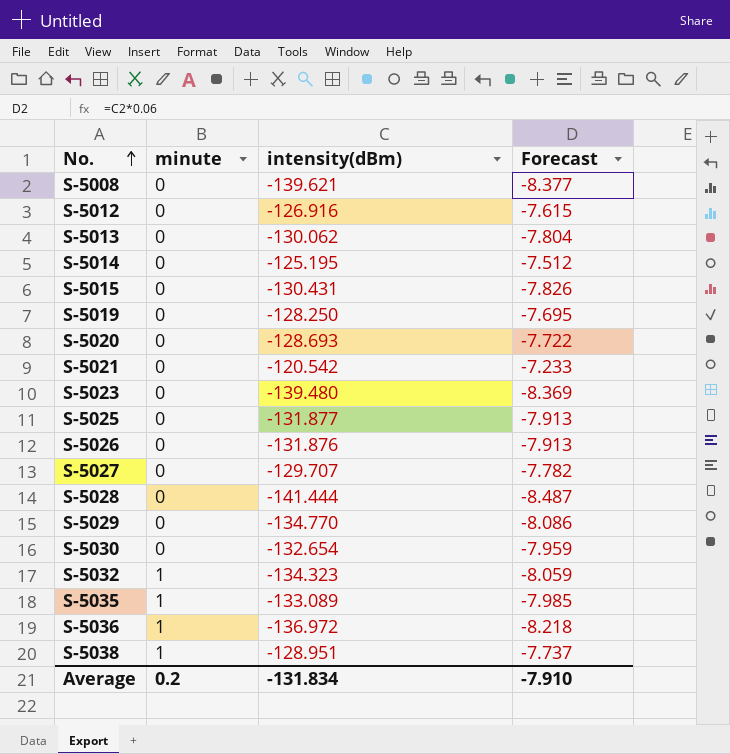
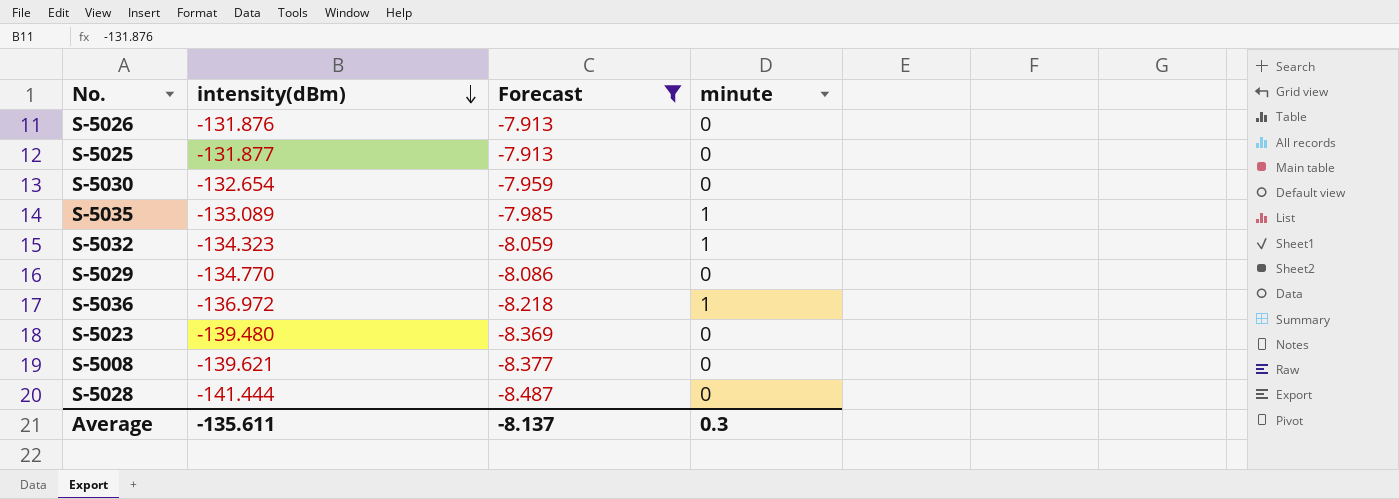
filter: none -> Forecast <= -7.913
row order: No. ascending -> intensity(dBm) descending
column minute | position: 2 -> 4
Average | intensity(dBm): -131.834 -> -135.611
Average | Forecast: -7.910 -> -8.137
Average | minute: 0.2 -> 0.3

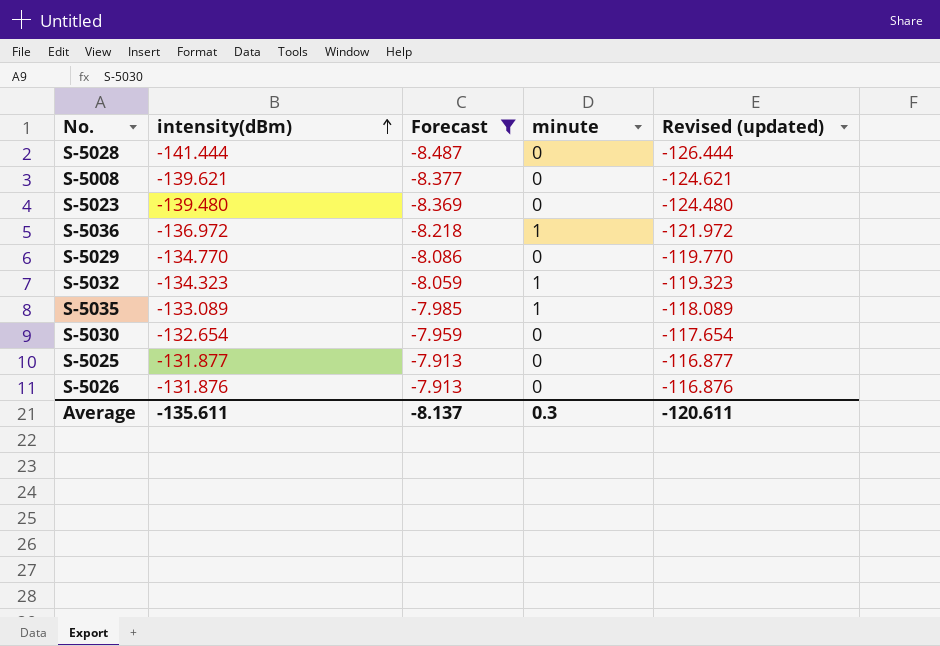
row order: intensity(dBm) descending -> intensity(dBm) ascending
column Revised (updated) | formula: none -> [intensity(dBm)] + 15

